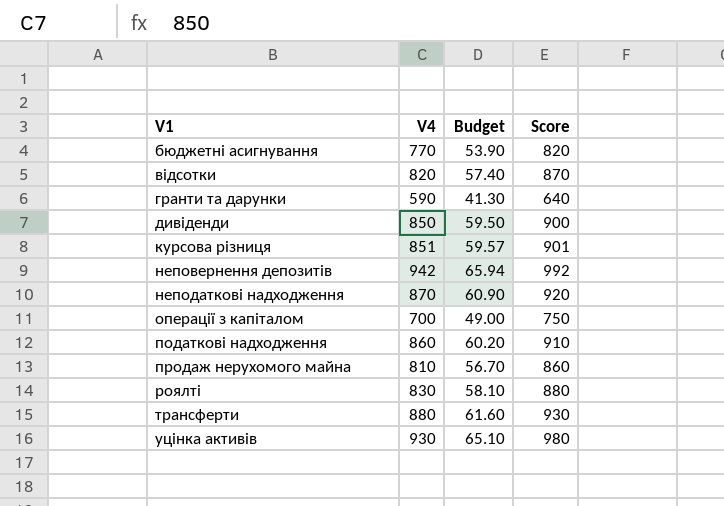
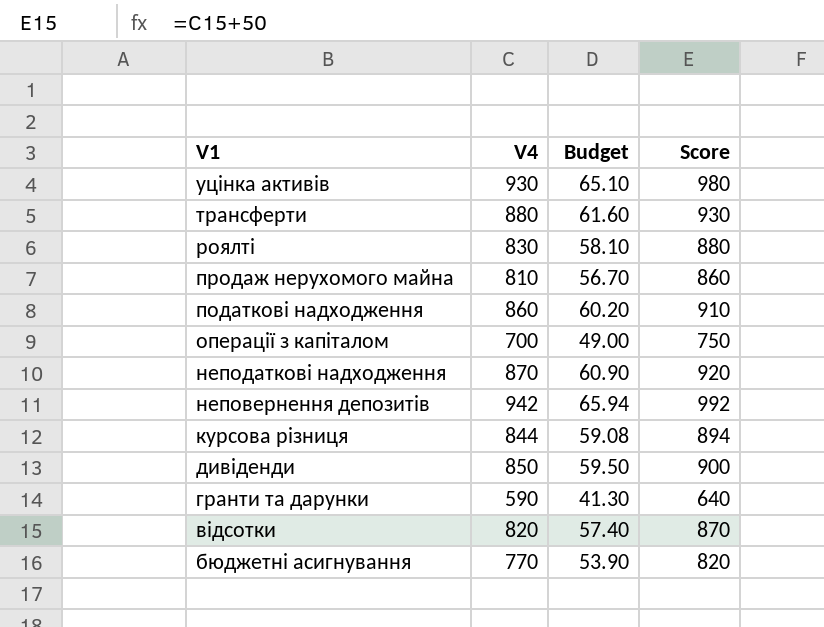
row order: V1 ascending -> V1 descending
курсова різниця | V4: 851 -> 844
курсова різниця | Budget: 59.57 -> 59.08
курсова різниця | Score: 901 -> 894

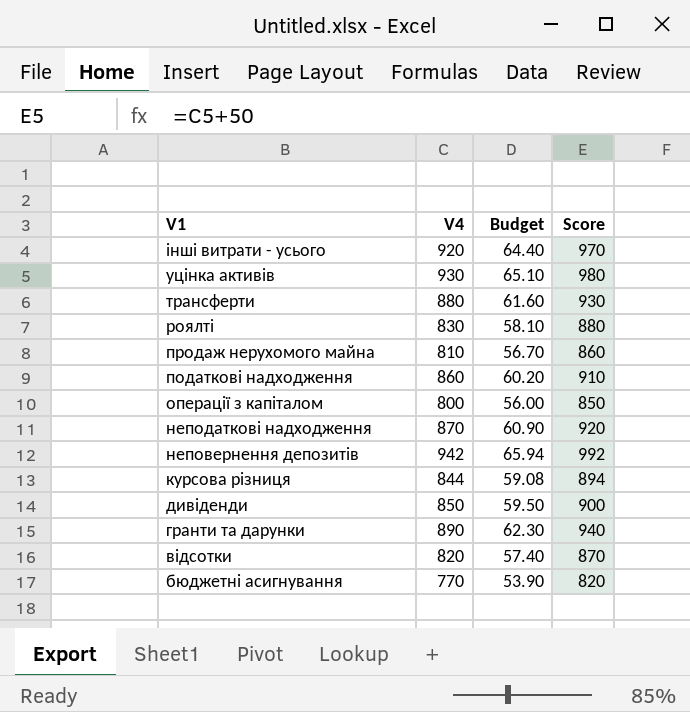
row інші витрати - усього: none -> 920 | 64.40 | 970
операції з капіталом | V4: 700 -> 800
операції з капіталом | Budget: 49.00 -> 56.00
операції з капіталом | Score: 750 -> 850
гранти та дарунки | V4: 590 -> 890
гранти та дарунки | Budget: 41.30 -> 62.30
гранти та дарунки | Score: 640 -> 940

